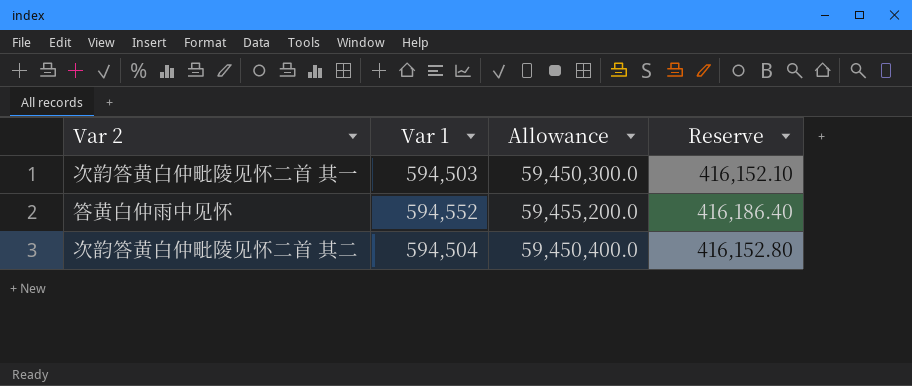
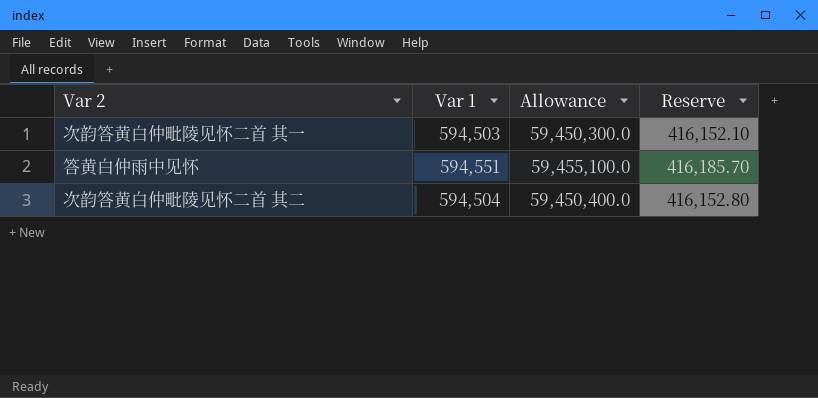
答黄白仲雨中见怀 | Var 1: 594,552 -> 594,551
答黄白仲雨中见怀 | Allowance: 59,455,200.0 -> 59,455,100.0
答黄白仲雨中见怀 | Reserve: 416,186.40 -> 416,185.70

